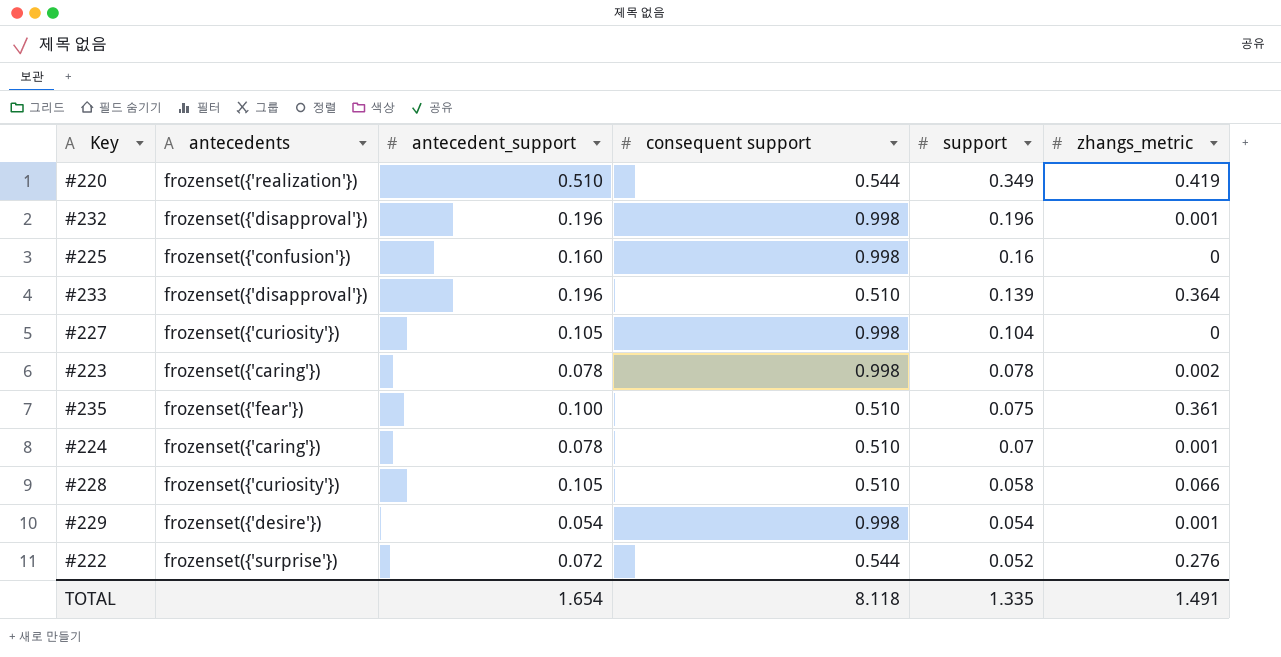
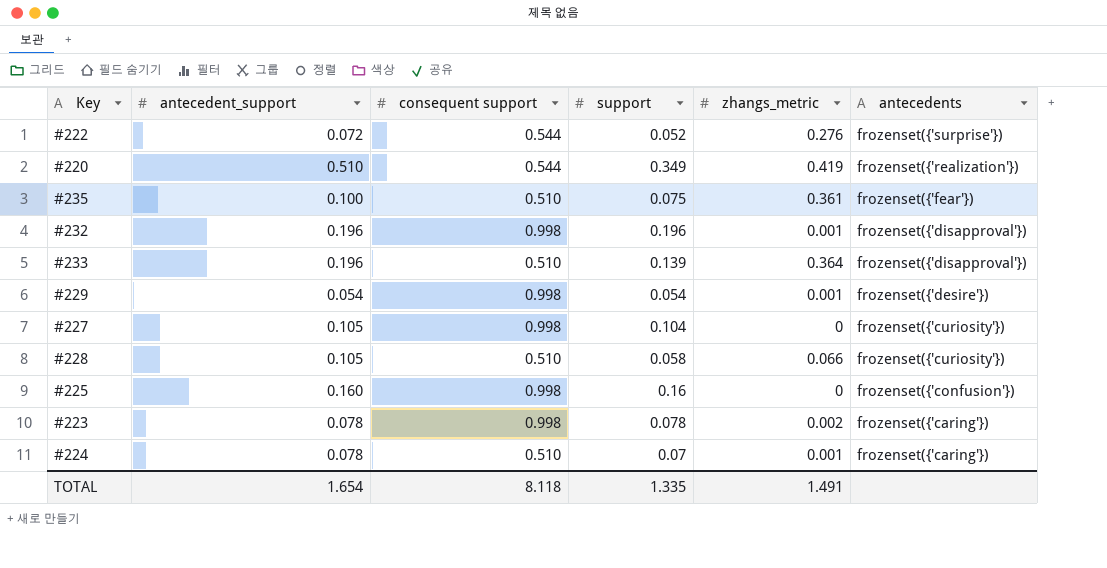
row order: support descending -> antecedents descending
column antecedents | position: 2 -> 6

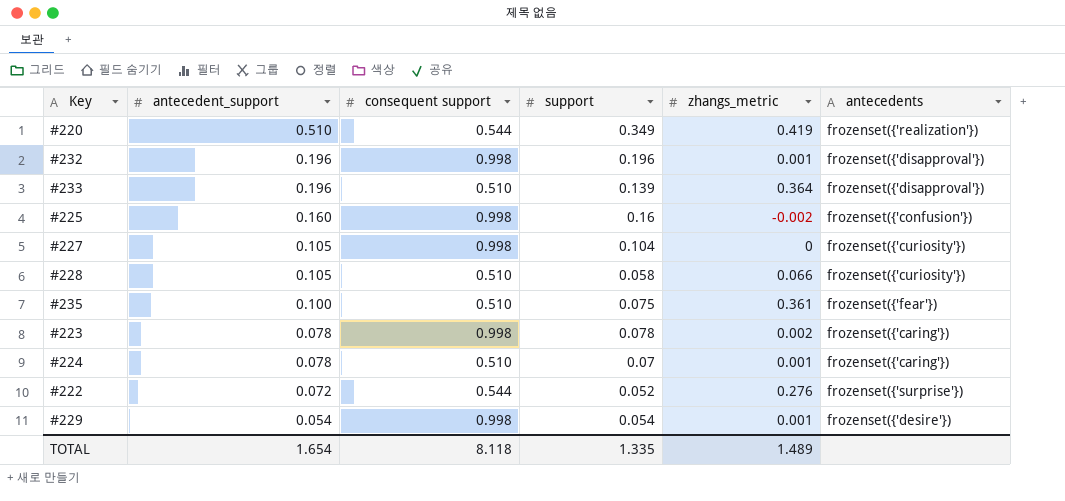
row order: antecedents descending -> antecedent_support descending
#225 | zhangs_metric: 0 -> -0.002
TOTAL | zhangs_metric: 1.491 -> 1.489

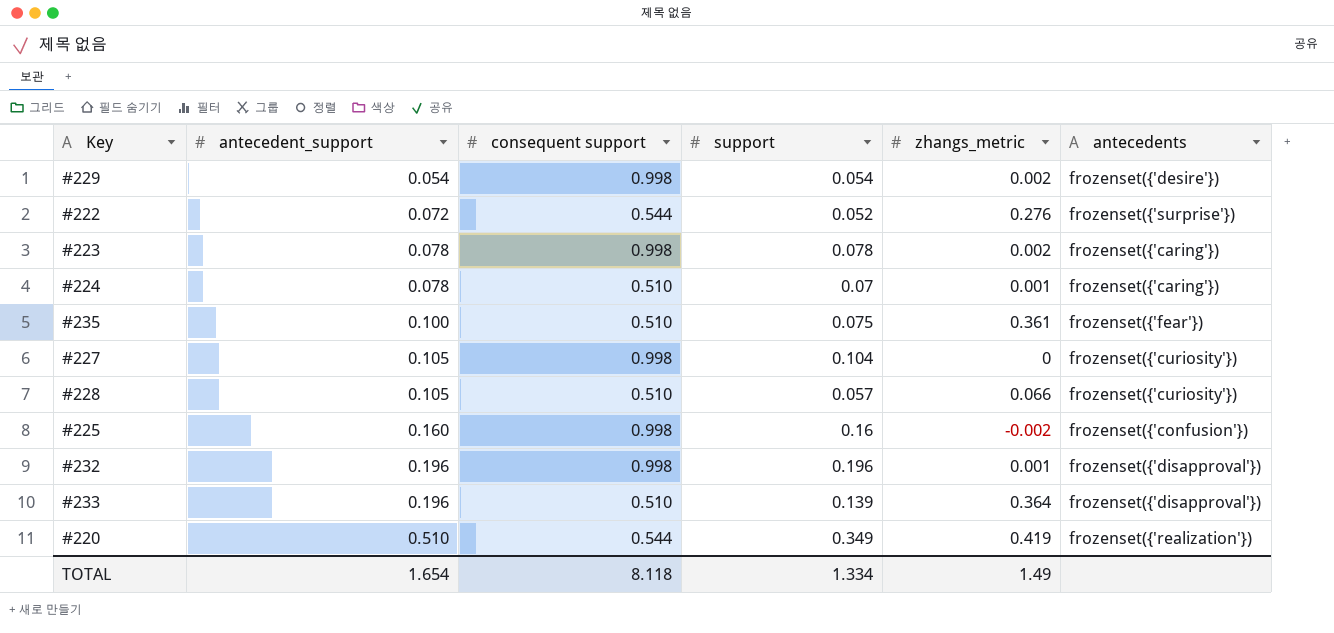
row order: antecedent_support descending -> antecedent_support ascending
#229 | zhangs_metric: 0.001 -> 0.002
#228 | support: 0.058 -> 0.057
TOTAL | support: 1.335 -> 1.334
TOTAL | zhangs_metric: 1.489 -> 1.49

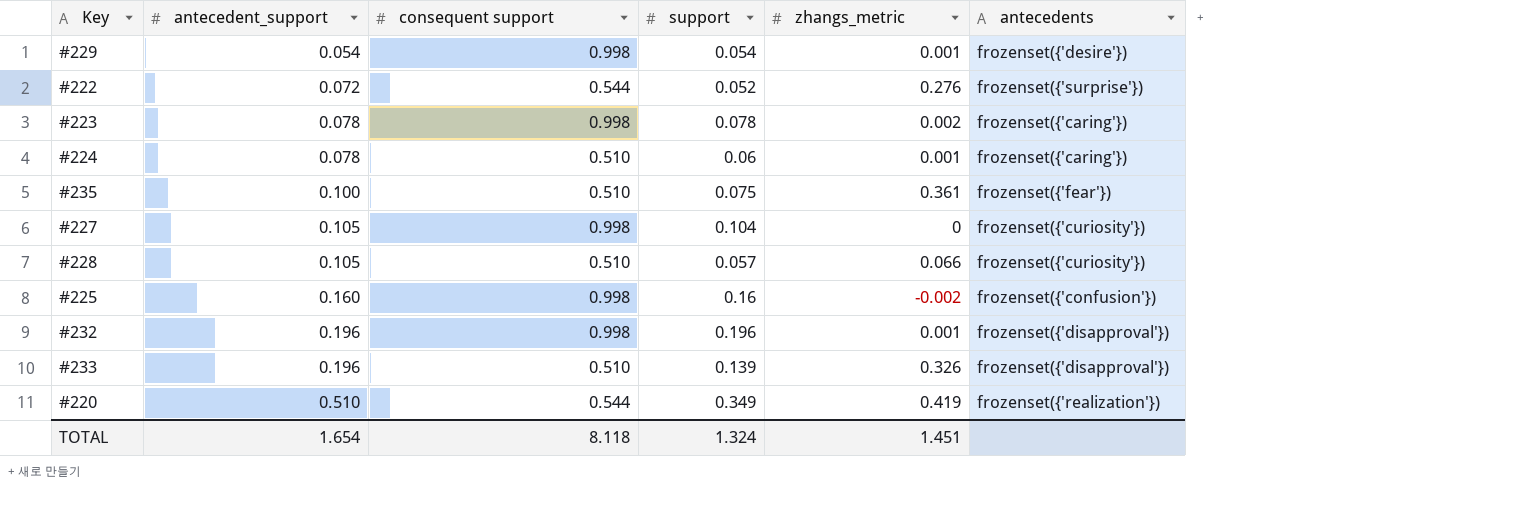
#229 | zhangs_metric: 0.002 -> 0.001
#224 | support: 0.07 -> 0.06
#233 | zhangs_metric: 0.364 -> 0.326
TOTAL | support: 1.334 -> 1.324
TOTAL | zhangs_metric: 1.49 -> 1.451

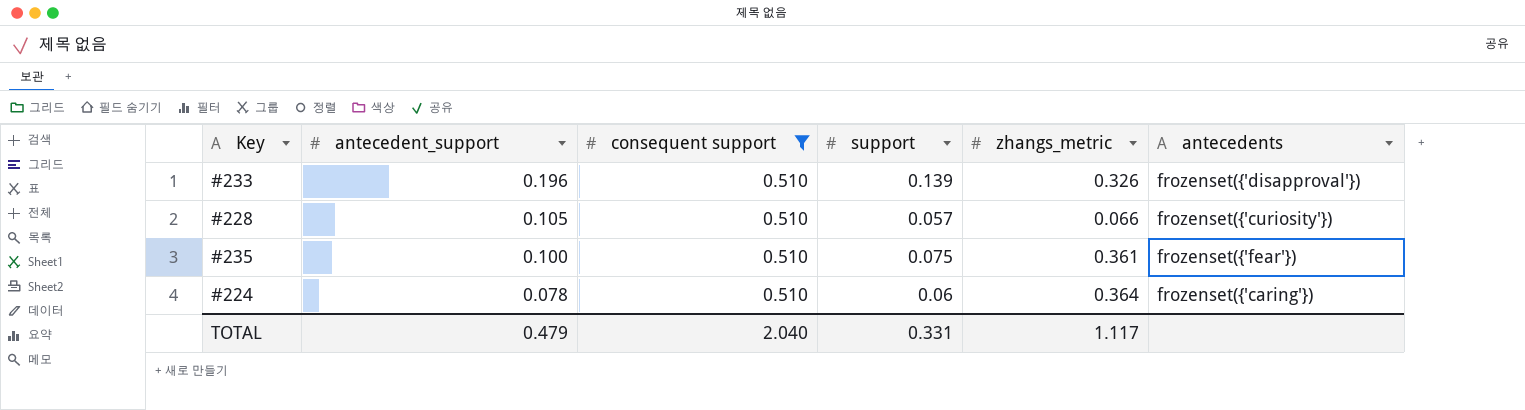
filter: none -> consequent support = 0.510
row order: antecedent_support ascending -> antecedent_support descending
#224 | zhangs_metric: 0.001 -> 0.364
TOTAL | antecedent_support: 1.654 -> 0.479
TOTAL | consequent support: 8.118 -> 2.040
TOTAL | support: 1.324 -> 0.331
TOTAL | zhangs_metric: 1.451 -> 1.117

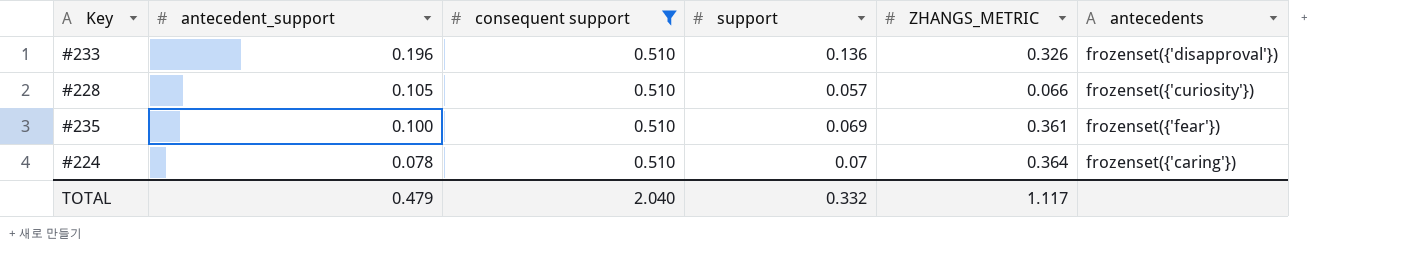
column name: zhangs_metric -> ZHANGS_METRIC
#233 | support: 0.139 -> 0.136
#235 | support: 0.075 -> 0.069
#224 | support: 0.06 -> 0.07
TOTAL | support: 0.331 -> 0.332

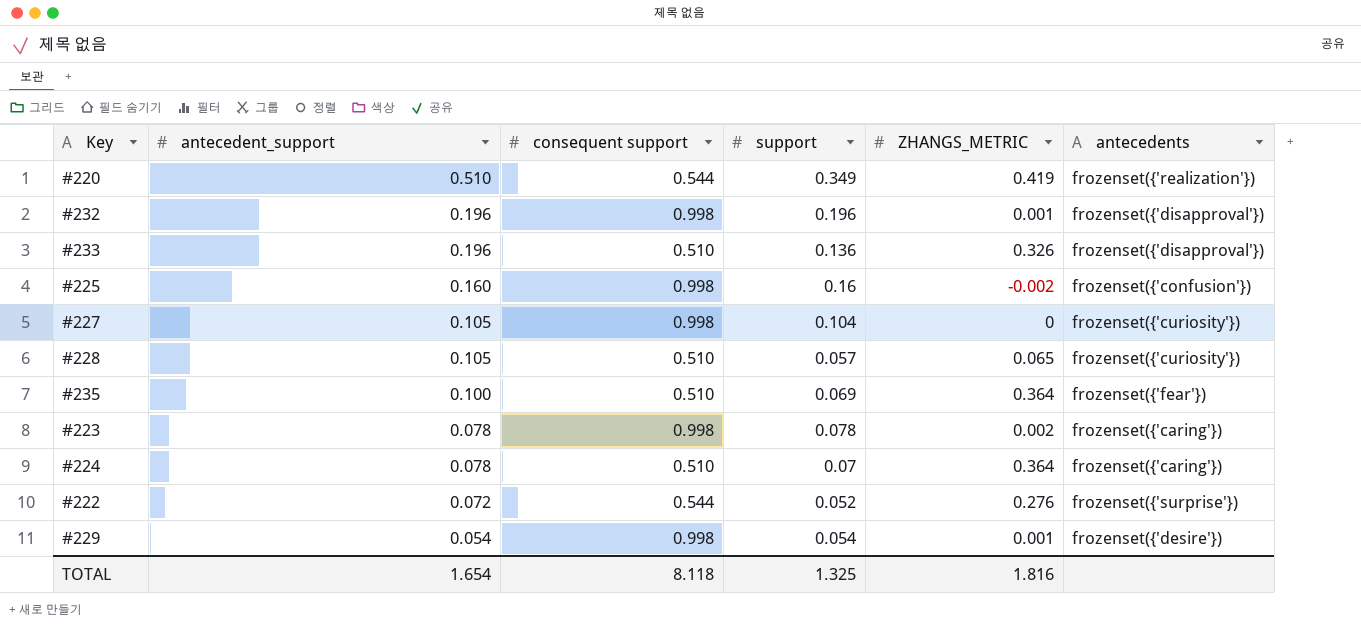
filter: consequent support = 0.510 -> none
#228 | ZHANGS_METRIC: 0.066 -> 0.065
#235 | ZHANGS_METRIC: 0.361 -> 0.364
TOTAL | antecedent_support: 0.479 -> 1.654
TOTAL | consequent support: 2.040 -> 8.118
TOTAL | support: 0.332 -> 1.325
TOTAL | ZHANGS_METRIC: 1.117 -> 1.816

